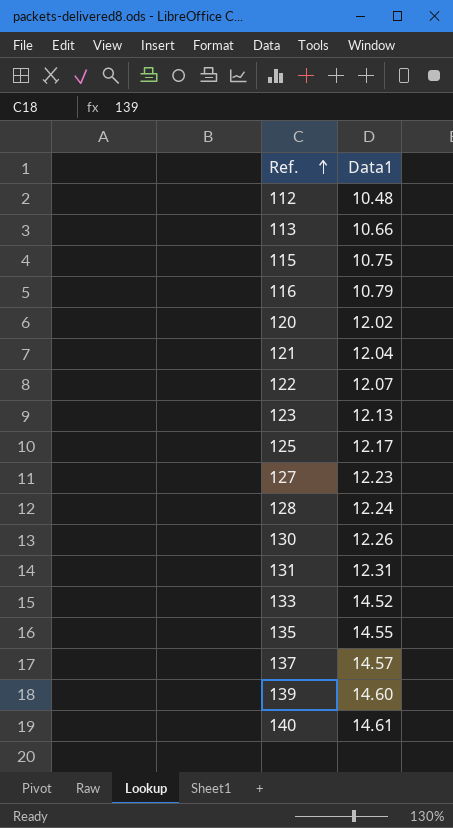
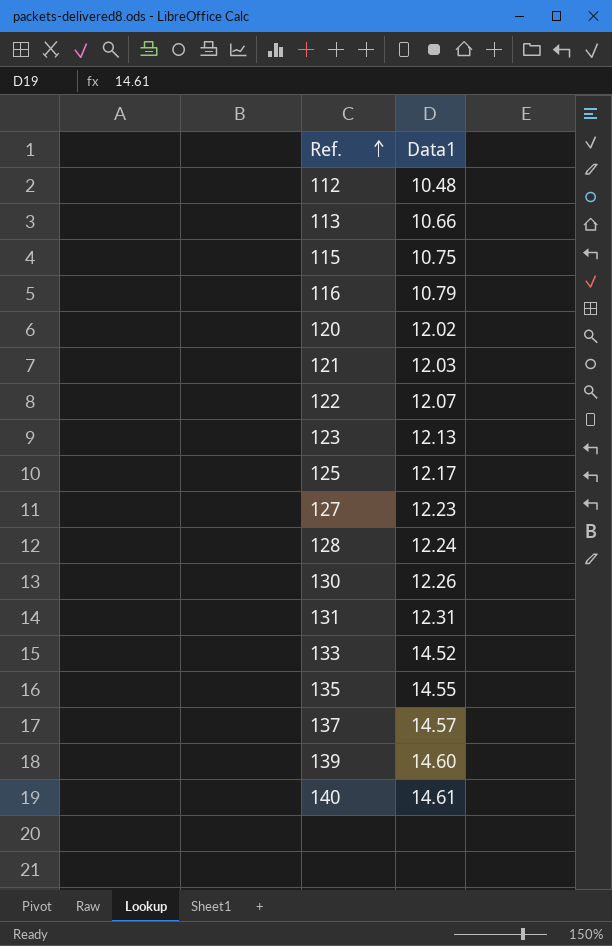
121 | Data1: 12.04 -> 12.03

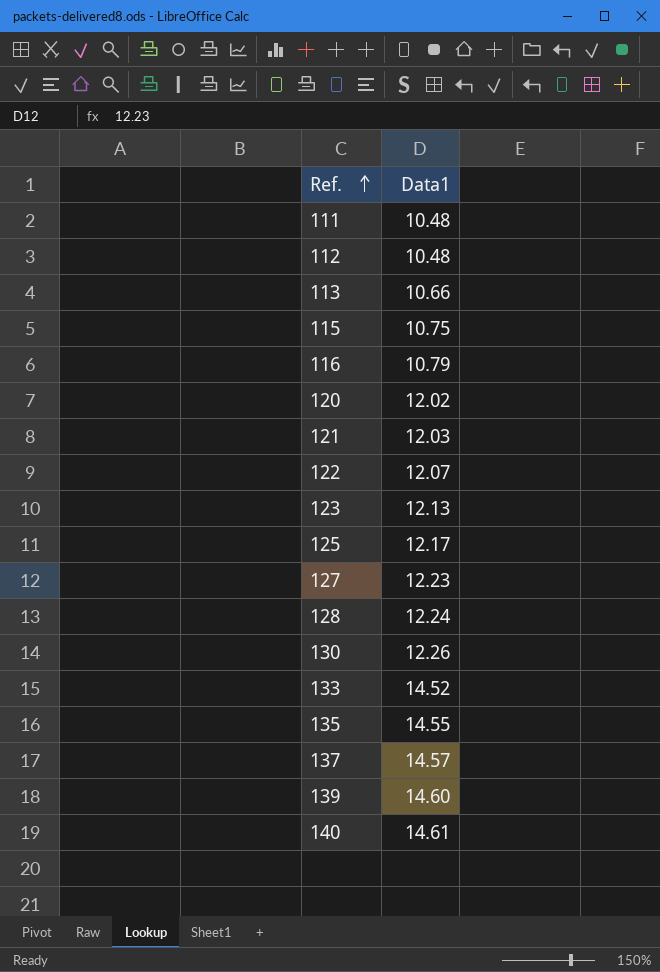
row 131: 12.31 -> none
row 111: none -> 10.48

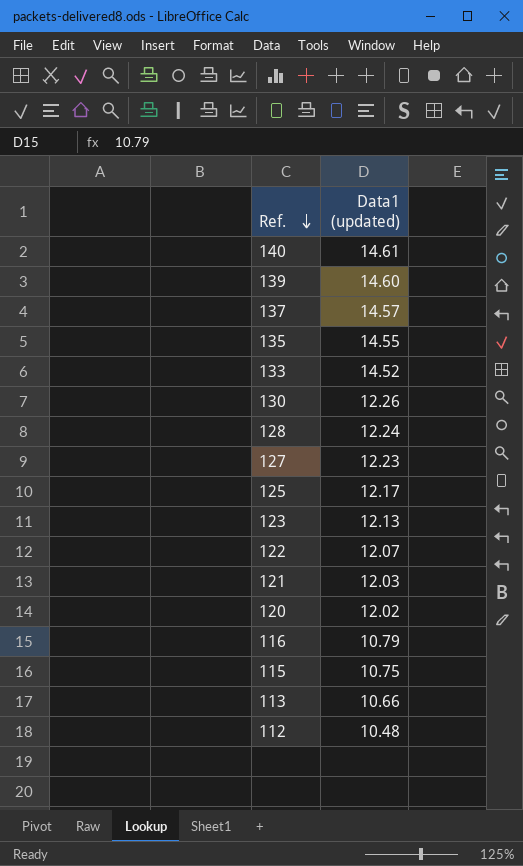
row order: Ref. ascending -> Ref. descending
column name: Data1 -> Data1 (updated)
row 111: 10.48 -> none

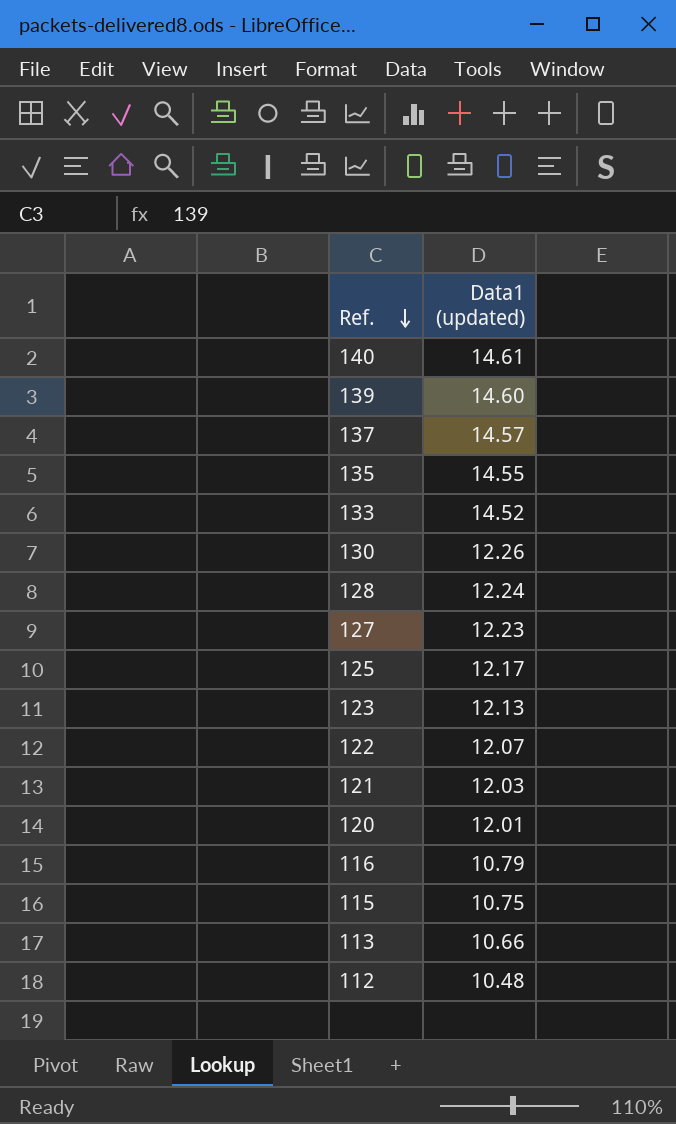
120 | Data1 (updated): 12.02 -> 12.01

